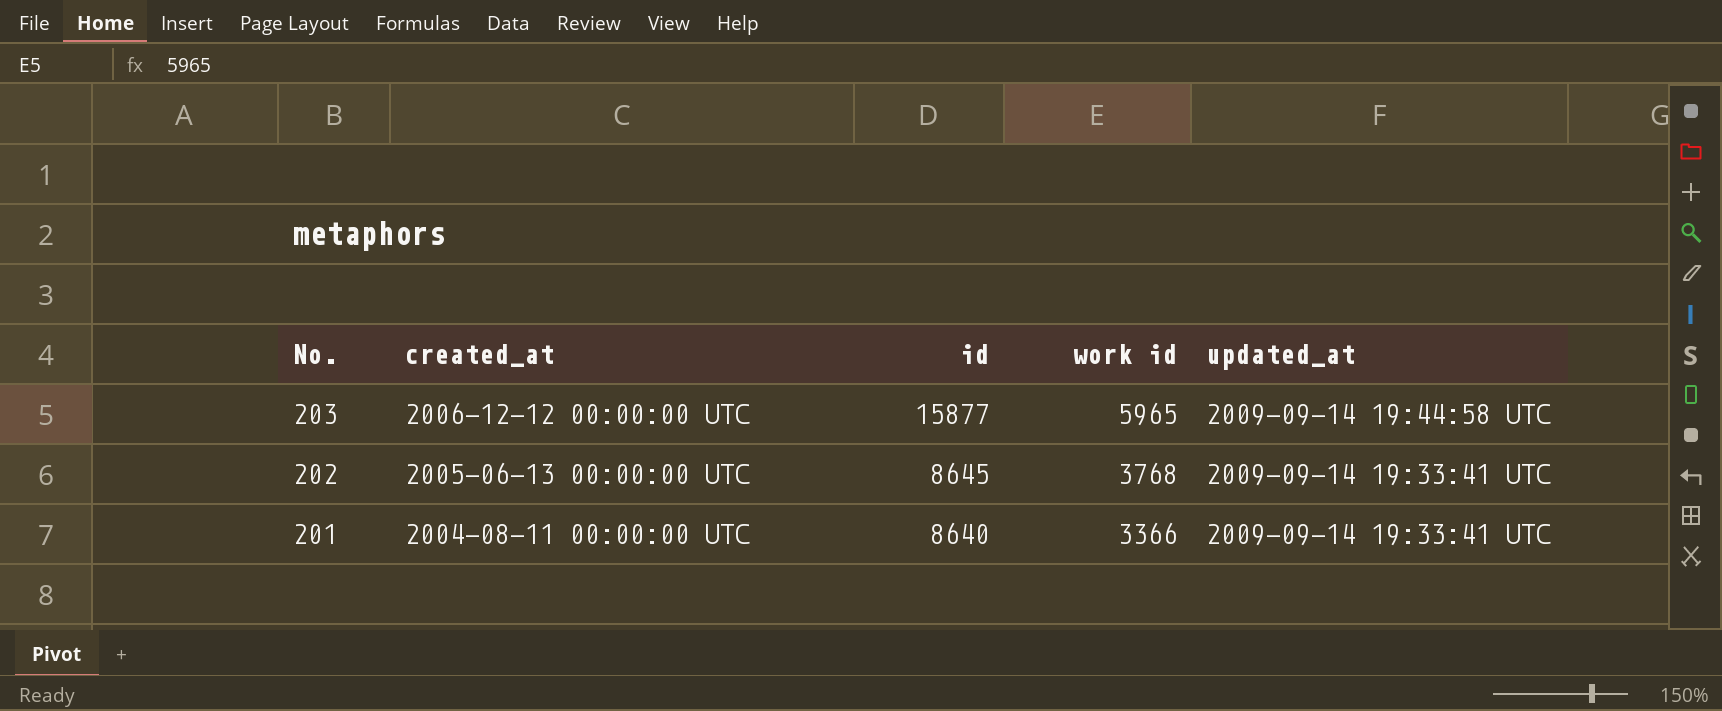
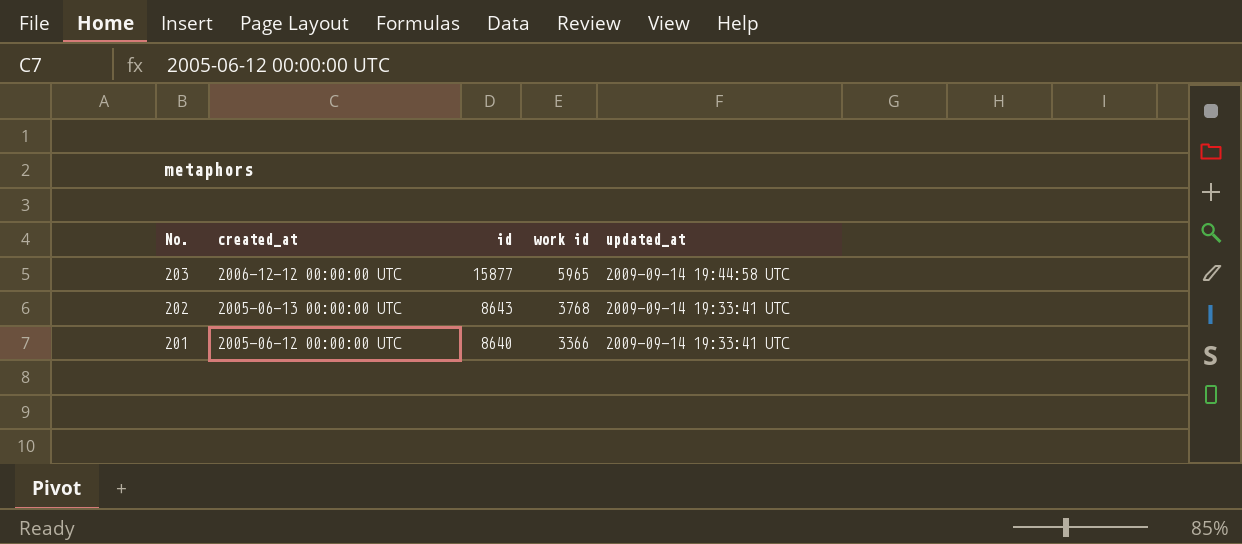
202 | id: 8645 -> 8643
201 | created_at: 2004-08-11 00:00:00 UTC -> 2005-06-12 00:00:00 UTC

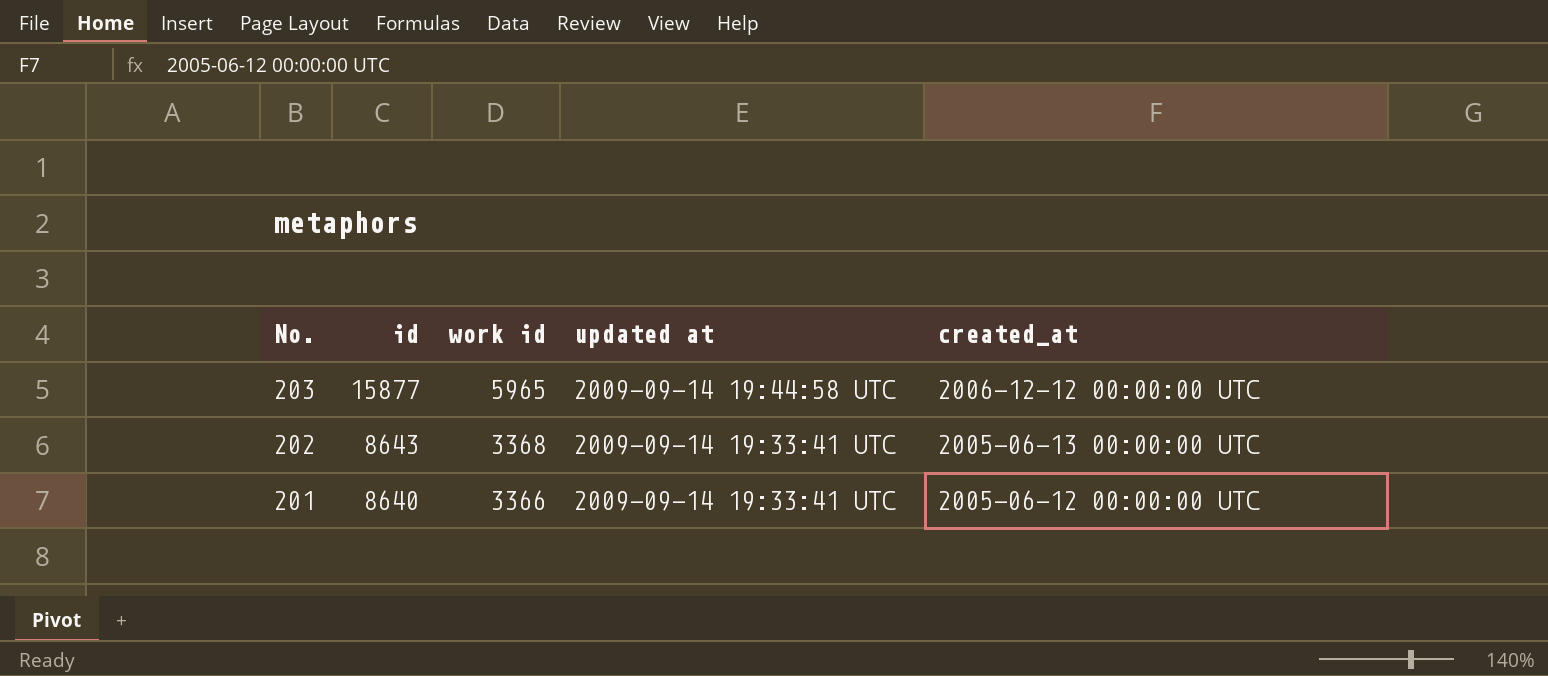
column name: updated_at -> updated at
column created_at | position: 2 -> 5
202 | work id: 3768 -> 3368

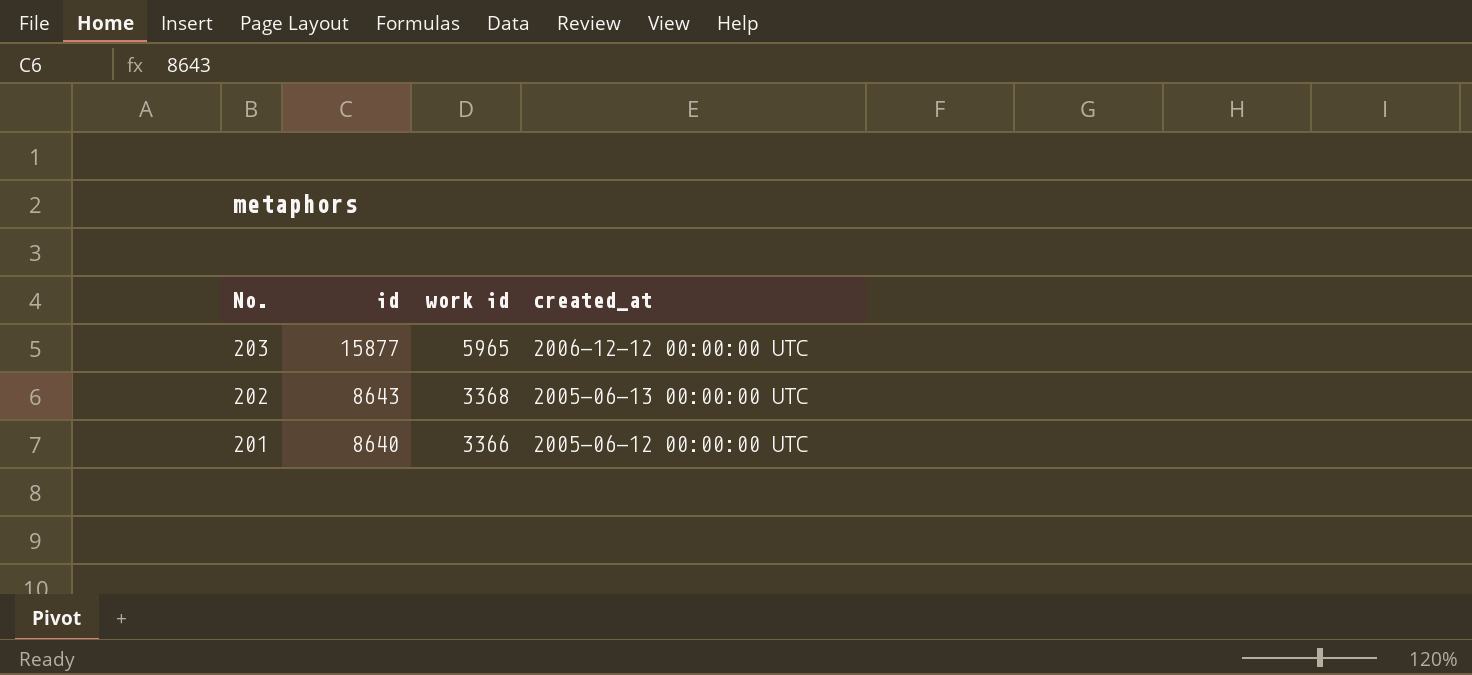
column updated at | position: 4 -> none

